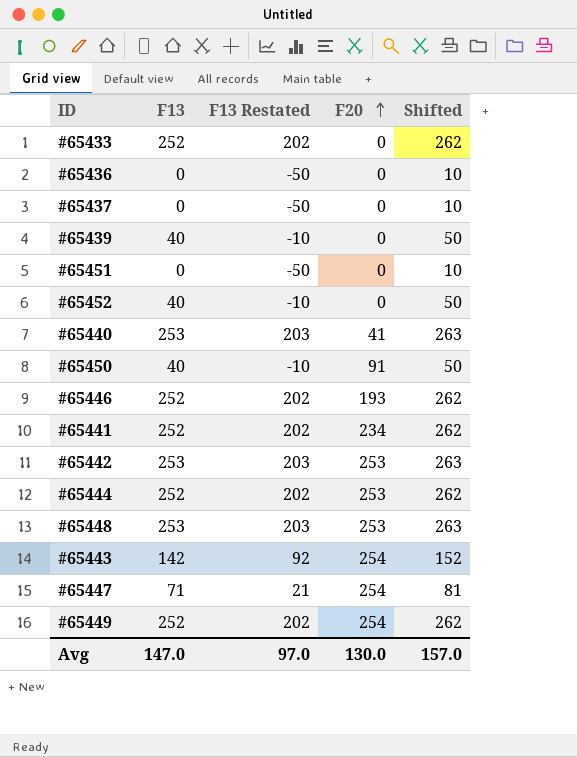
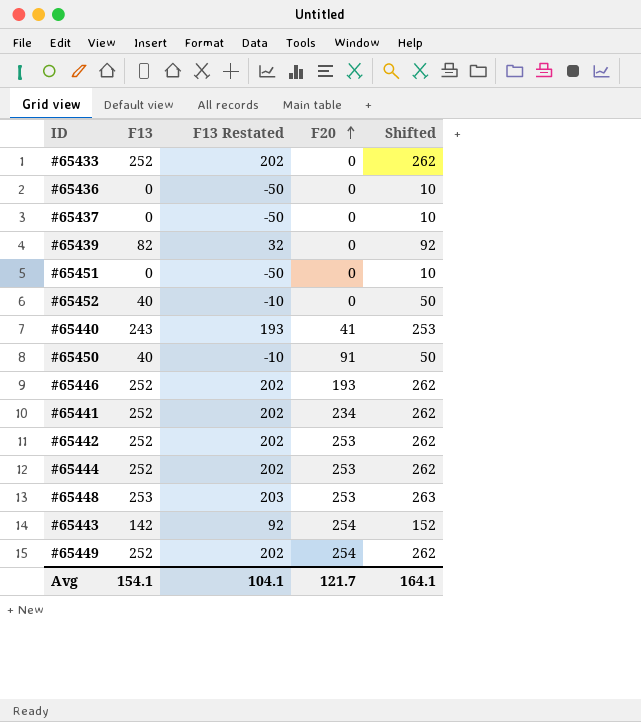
row #65447: 71 | 21 | 254 | 81 -> none
#65439 | F13: 40 -> 82
#65439 | F13 Restated: -10 -> 32
#65439 | Shifted: 50 -> 92
#65440 | F13: 253 -> 243
#65440 | F13 Restated: 203 -> 193
#65440 | Shifted: 263 -> 253
#65442 | F13: 253 -> 252
#65442 | F13 Restated: 203 -> 202
#65442 | Shifted: 263 -> 262
Avg | F13: 147.0 -> 154.1
Avg | F13 Restated: 97.0 -> 104.1
Avg | F20: 130.0 -> 121.7
Avg | Shifted: 157.0 -> 164.1

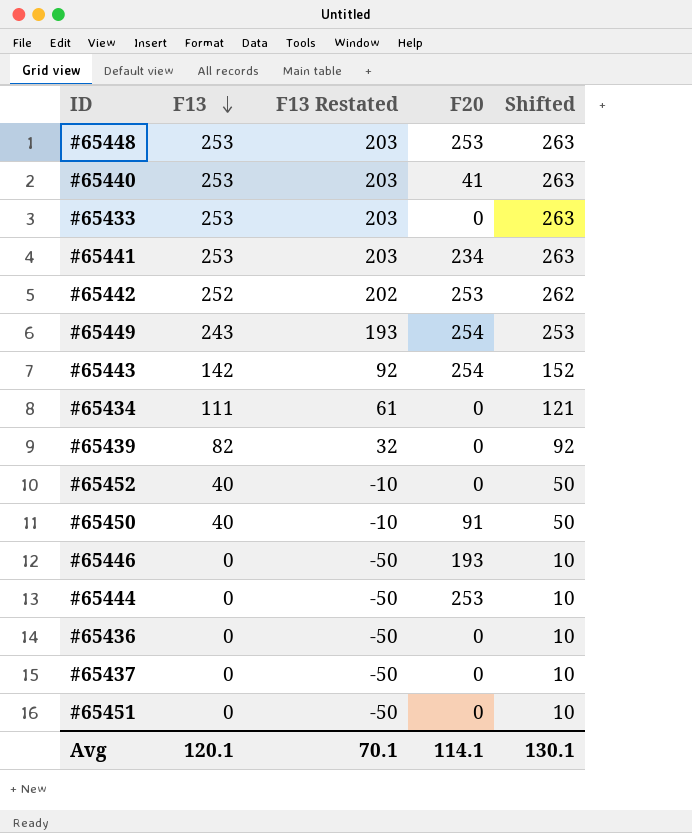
row order: F20 ascending -> F13 descending
#65440 | F13: 243 -> 253
#65440 | F13 Restated: 193 -> 203
#65440 | Shifted: 253 -> 263
#65433 | F13: 252 -> 253
#65433 | F13 Restated: 202 -> 203
#65433 | Shifted: 262 -> 263
#65441 | F13: 252 -> 253
#65441 | F13 Restated: 202 -> 203
#65441 | Shifted: 262 -> 263
#65449 | F13: 252 -> 243
#65449 | F13 Restated: 202 -> 193
#65449 | Shifted: 262 -> 253
row #65434: none -> 111 | 61 | 0 | 121
#65446 | F13: 252 -> 0
#65446 | F13 Restated: 202 -> -50
#65446 | Shifted: 262 -> 10
#65444 | F13: 252 -> 0
#65444 | F13 Restated: 202 -> -50
#65444 | Shifted: 262 -> 10
Avg | F13: 154.1 -> 120.1
Avg | F13 Restated: 104.1 -> 70.1
Avg | F20: 121.7 -> 114.1
Avg | Shifted: 164.1 -> 130.1

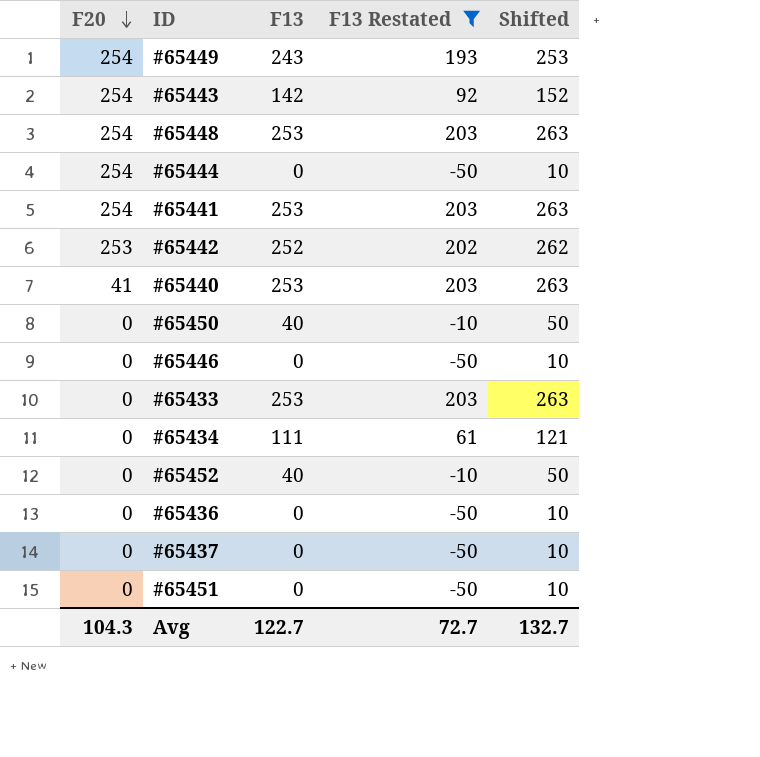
filter: none -> F13 Restated != 32
row order: F13 descending -> F20 descending
column F20 | position: 4 -> 1
#65448 | F20: 253 -> 254
#65444 | F20: 253 -> 254
#65441 | F20: 234 -> 254
#65450 | F20: 91 -> 0
#65446 | F20: 193 -> 0
Avg | F20: 114.1 -> 104.3
Avg | F13: 120.1 -> 122.7
Avg | F13 Restated: 70.1 -> 72.7
Avg | Shifted: 130.1 -> 132.7

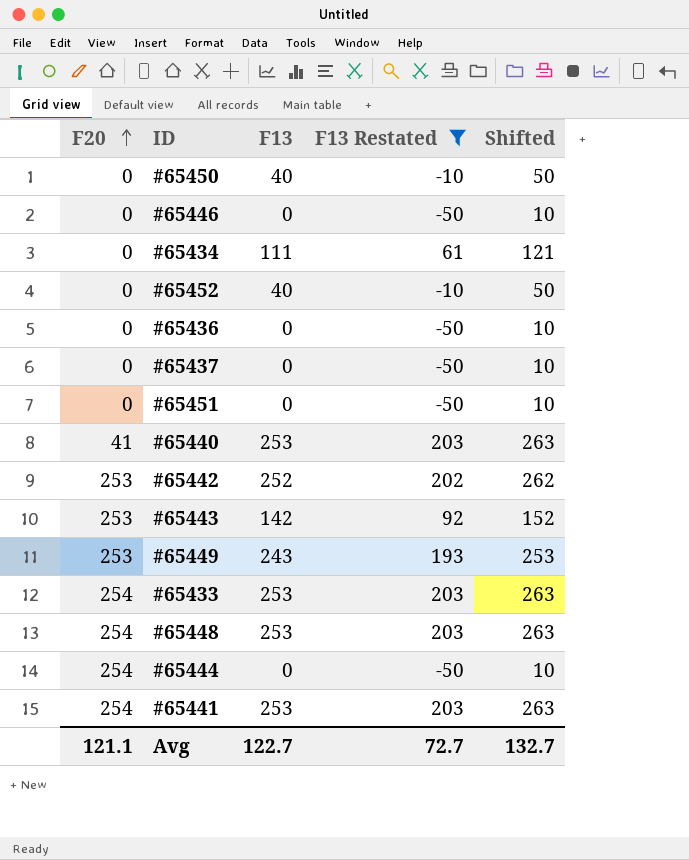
row order: F20 descending -> F20 ascending
#65443 | F20: 254 -> 253
#65449 | F20: 254 -> 253
#65433 | F20: 0 -> 254
Avg | F20: 104.3 -> 121.1

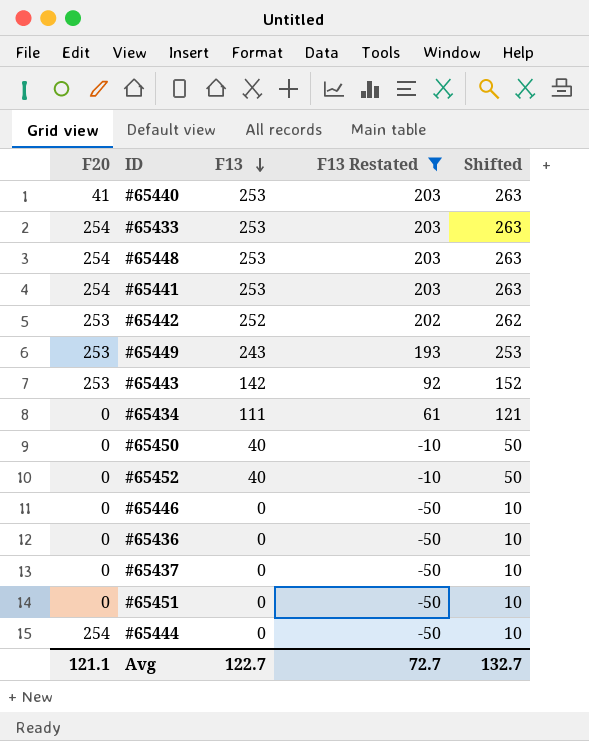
row order: F20 ascending -> F13 descending

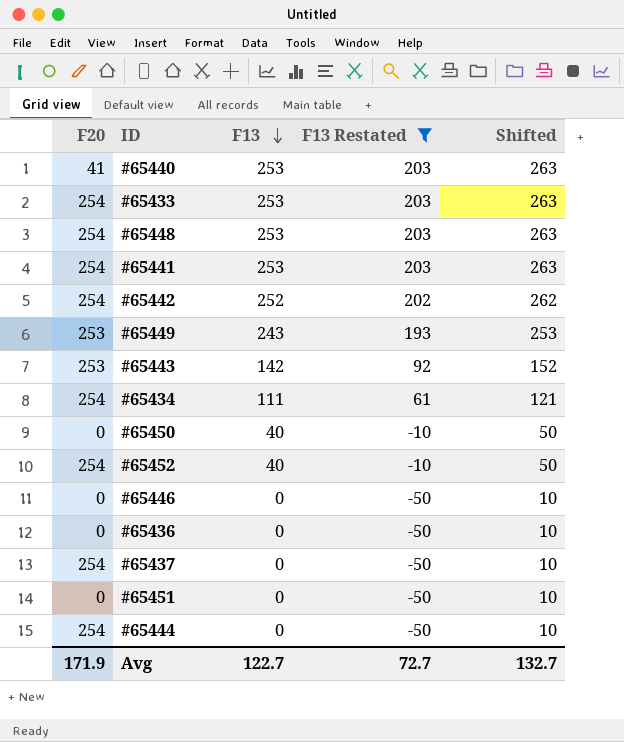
#65442 | F20: 253 -> 254
#65434 | F20: 0 -> 254
#65452 | F20: 0 -> 254
#65437 | F20: 0 -> 254
Avg | F20: 121.1 -> 171.9

